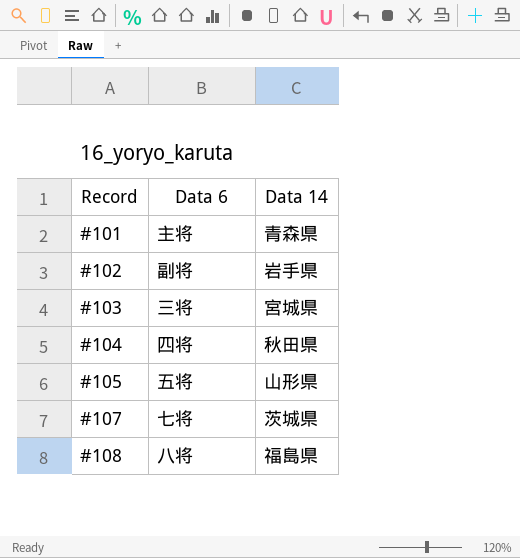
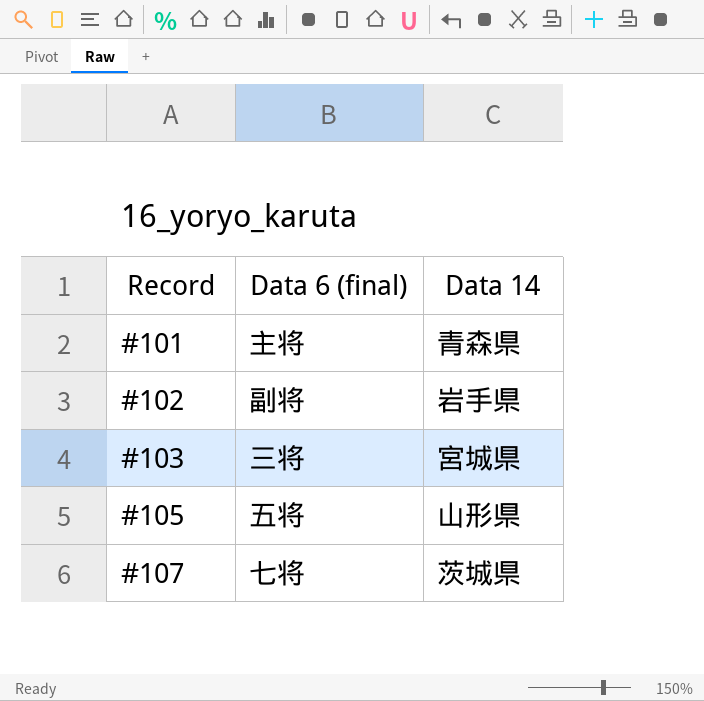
column name: Data 6 -> Data 6 (final)
row #104: 四将 | 秋田県 -> none
row #108: 八将 | 福島県 -> none

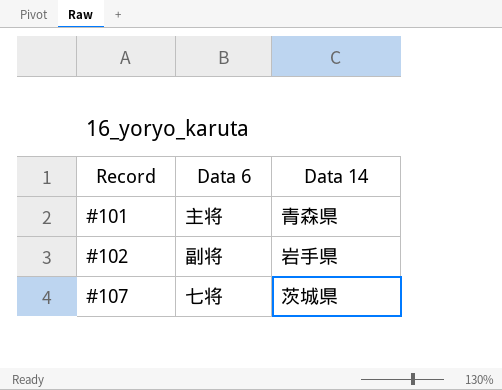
column name: Data 6 (final) -> Data 6
row #103: 三将 | 宮城県 -> none
row #105: 五将 | 山形県 -> none

